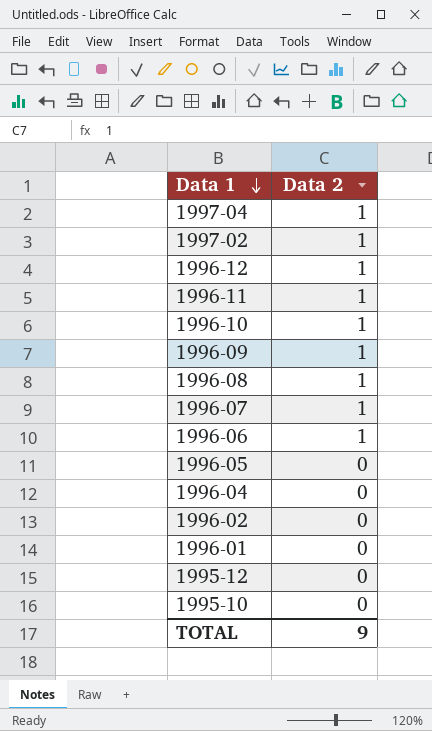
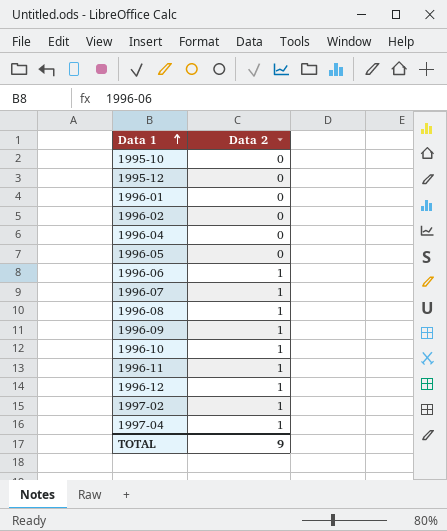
row order: Data 1 descending -> Data 1 ascending

